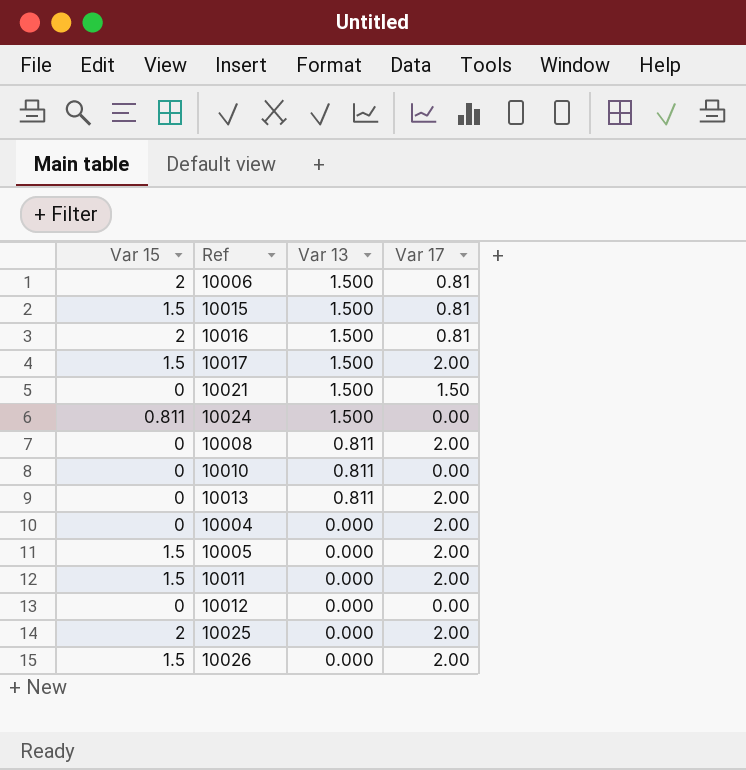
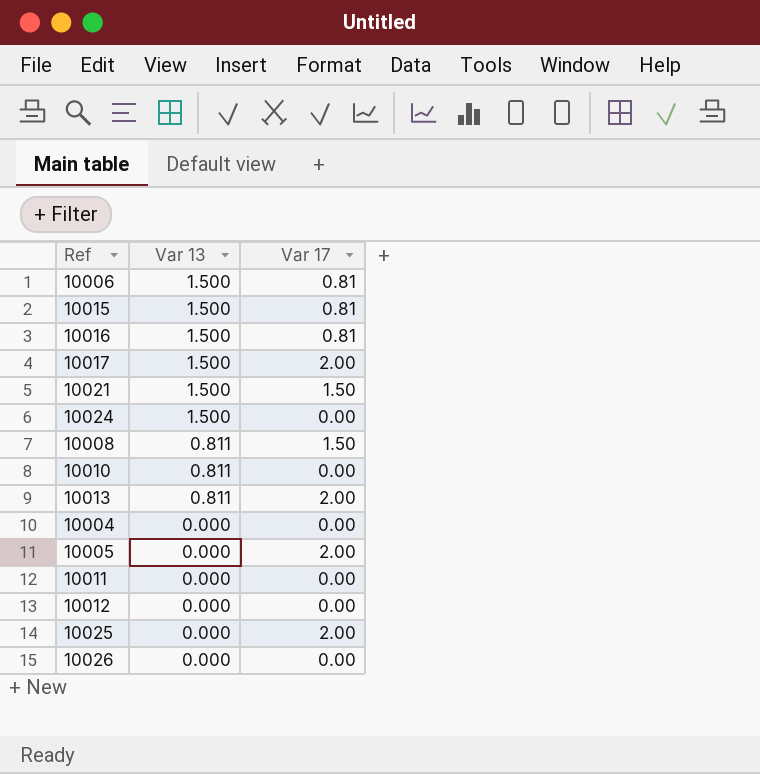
column Var 15 | position: 1 -> none
10008 | Var 17: 2.00 -> 1.50
10004 | Var 17: 2.00 -> 0.00
10011 | Var 17: 2.00 -> 0.00
10026 | Var 17: 2.00 -> 0.00

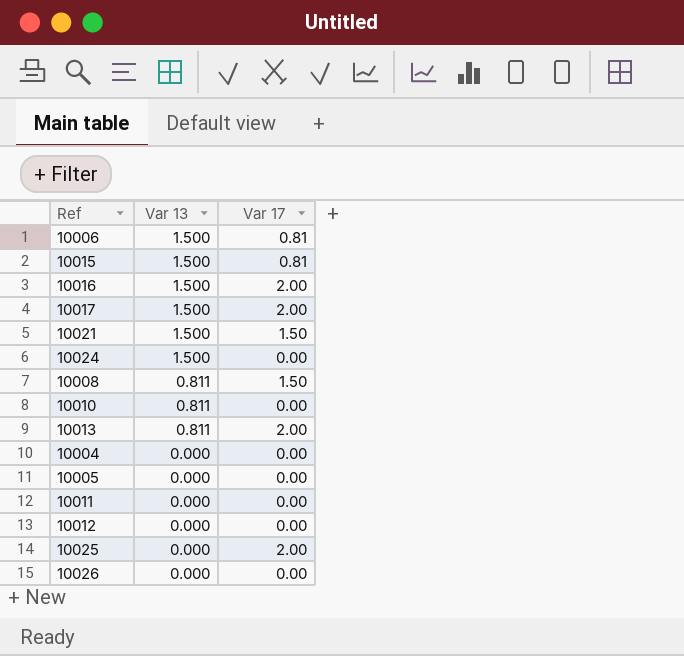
10016 | Var 17: 0.81 -> 2.00
10005 | Var 17: 2.00 -> 0.00

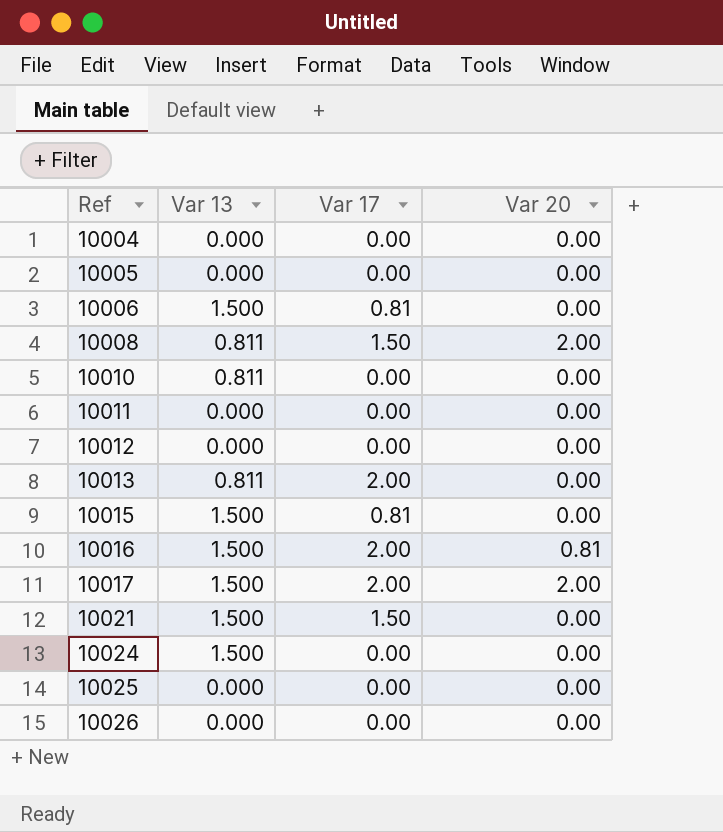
row order: Var 13 descending -> Ref ascending
column Var 20 | position: none -> 4
10025 | Var 17: 2.00 -> 0.00

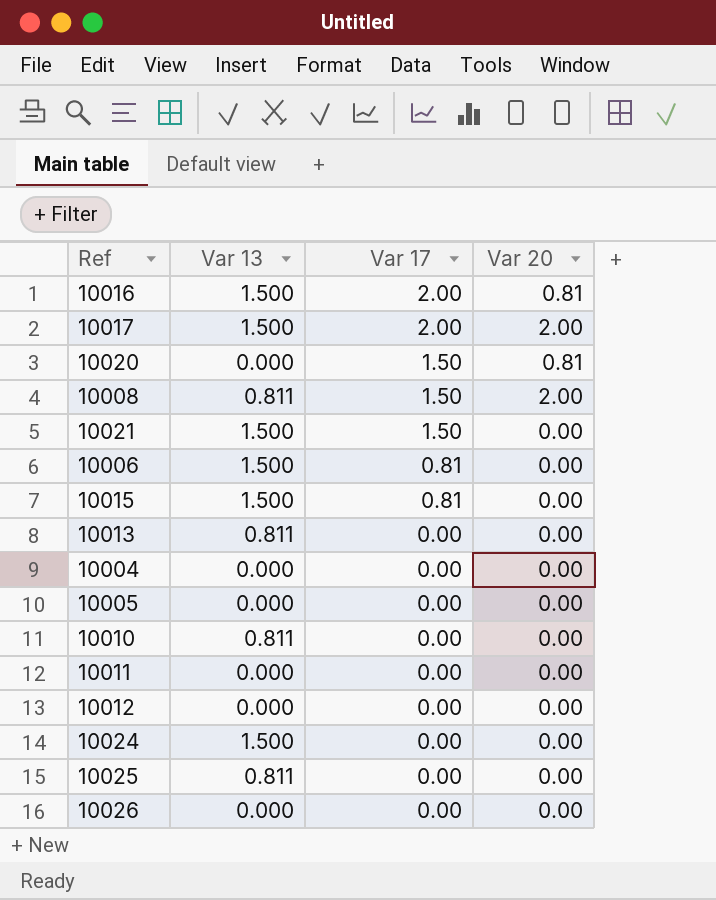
row order: Ref ascending -> Var 17 descending
row 10020: none -> 0.000 | 1.50 | 0.81
10013 | Var 17: 2.00 -> 0.00
10025 | Var 13: 0.000 -> 0.811

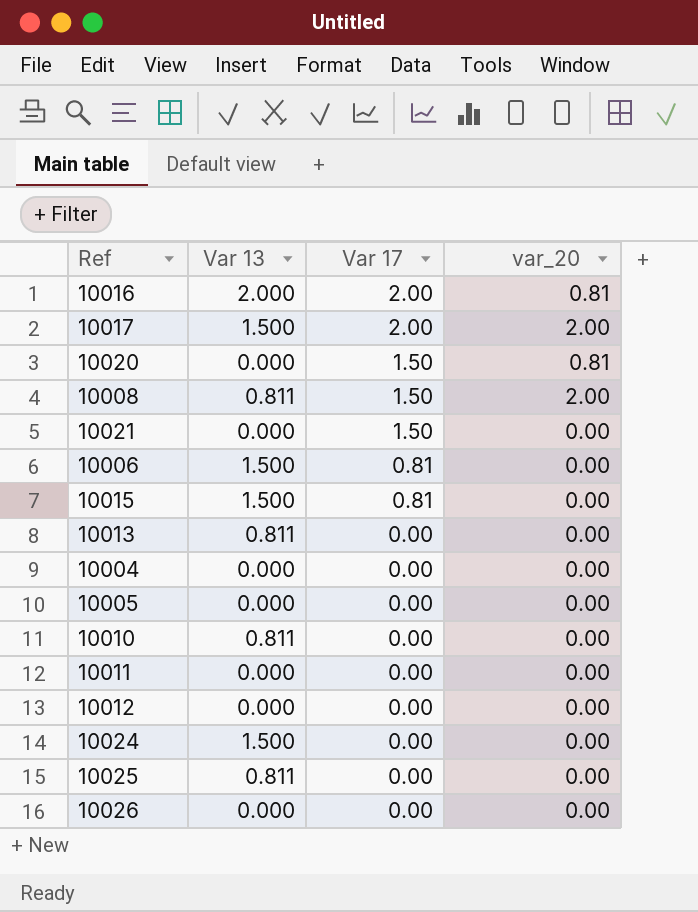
column name: Var 20 -> var_20
10016 | Var 13: 1.500 -> 2.000
10021 | Var 13: 1.500 -> 0.000

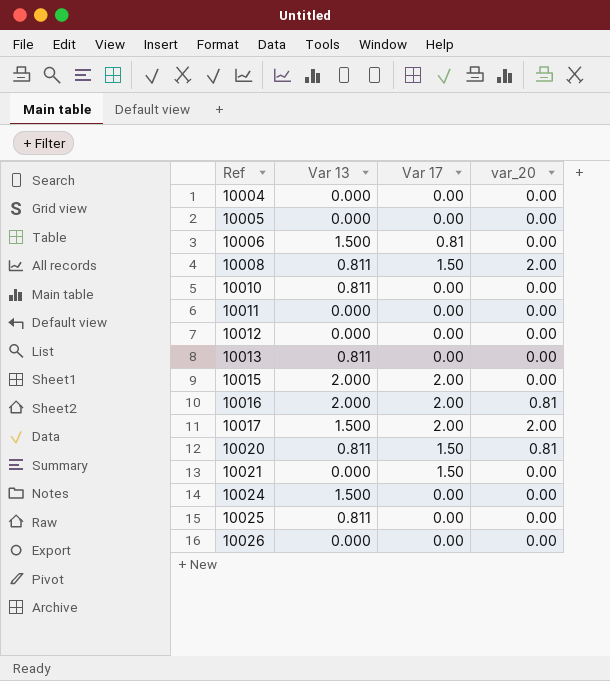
row order: Var 17 descending -> Ref ascending
10015 | Var 13: 1.500 -> 2.000
10015 | Var 17: 0.81 -> 2.00
10020 | Var 13: 0.000 -> 0.811

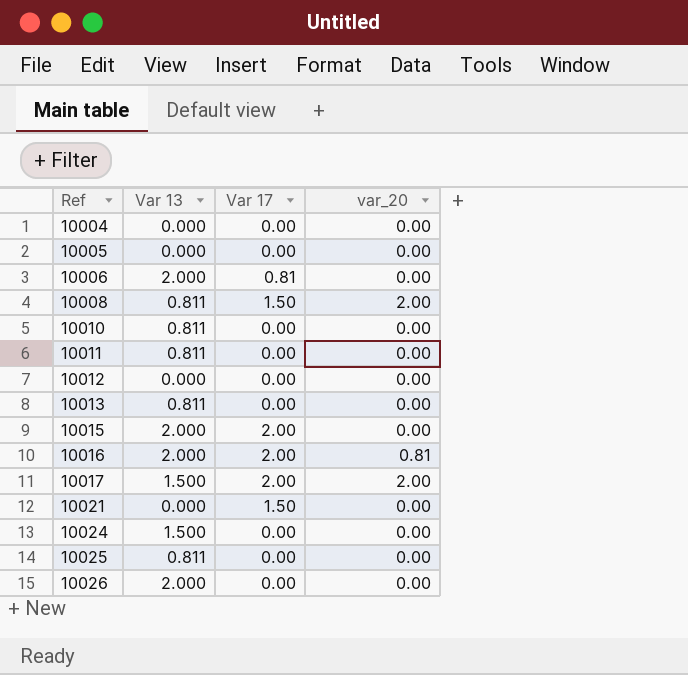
row 10020: 0.811 | 1.50 | 0.81 -> none
10006 | Var 13: 1.500 -> 2.000
10011 | Var 13: 0.000 -> 0.811
10026 | Var 13: 0.000 -> 2.000

